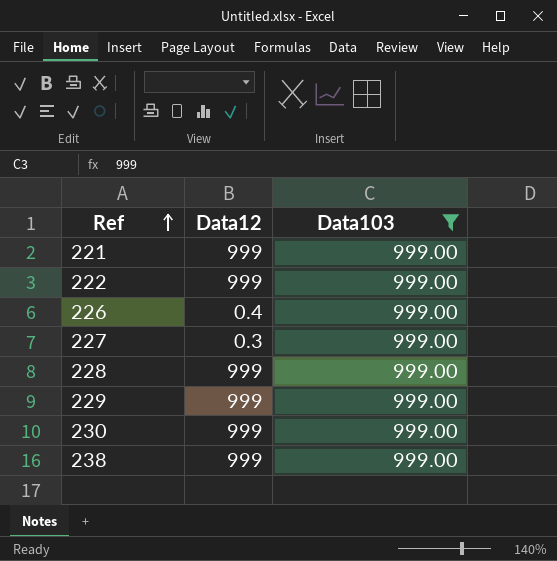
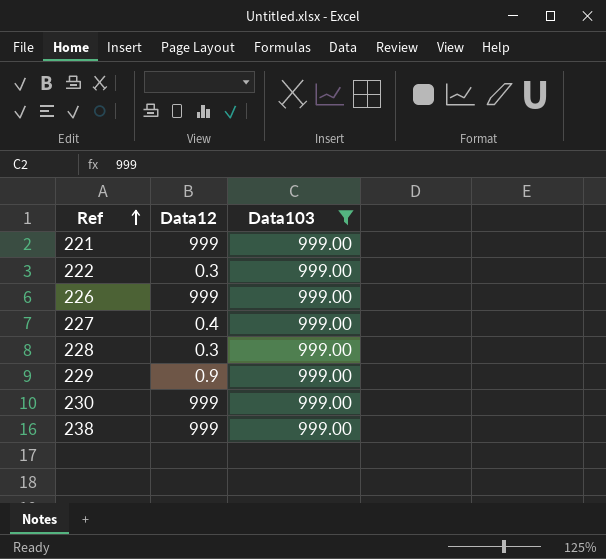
222 | Data12: 999 -> 0.3
226 | Data12: 0.4 -> 999
227 | Data12: 0.3 -> 0.4
228 | Data12: 999 -> 0.3
229 | Data12: 999 -> 0.9

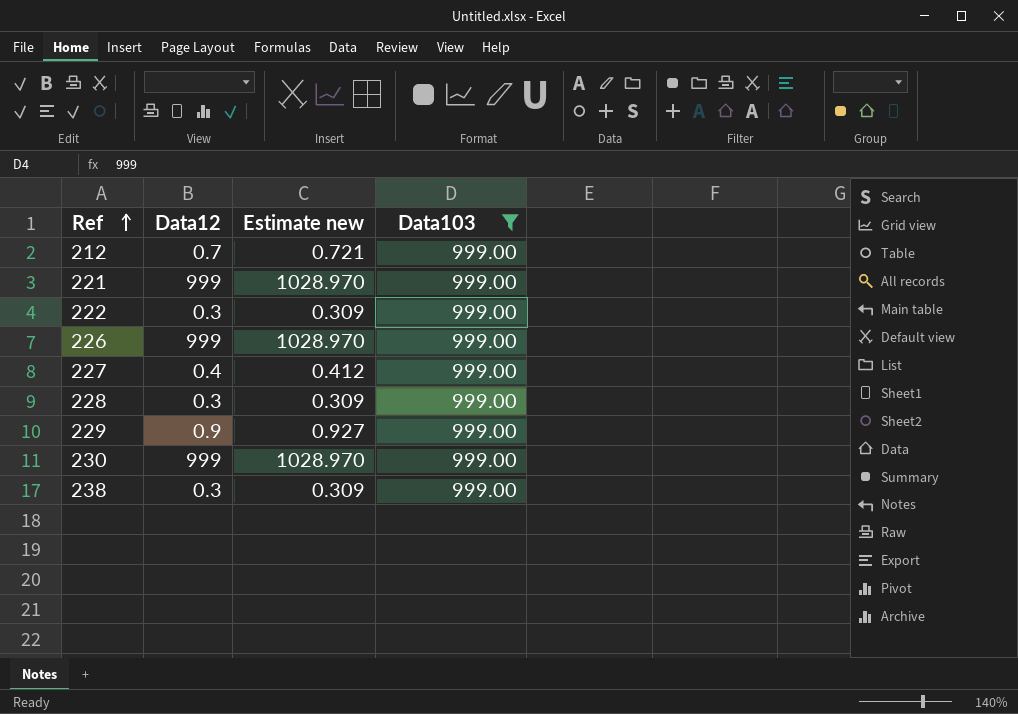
column Estimate new | formula: none -> [Data12] * 1.03
row 212: none -> 0.7 | 0.721 | 999.00
238 | Data12: 999 -> 0.3

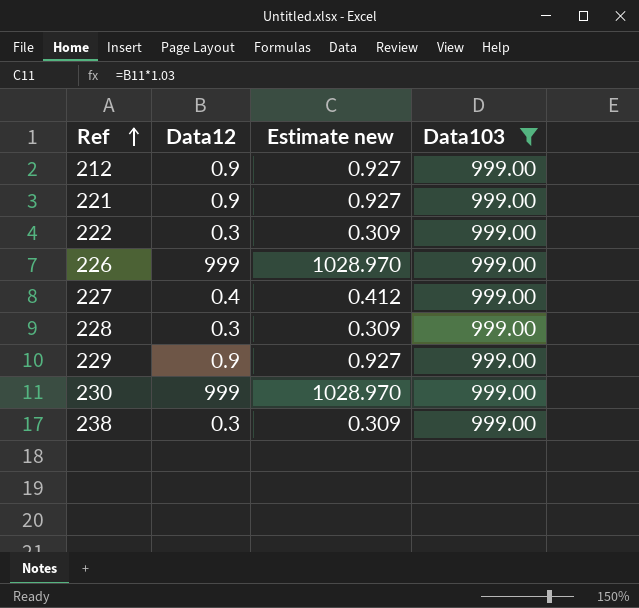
212 | Data12: 0.7 -> 0.9
212 | Estimate new: 0.721 -> 0.927
221 | Data12: 999 -> 0.9
221 | Estimate new: 1028.970 -> 0.927

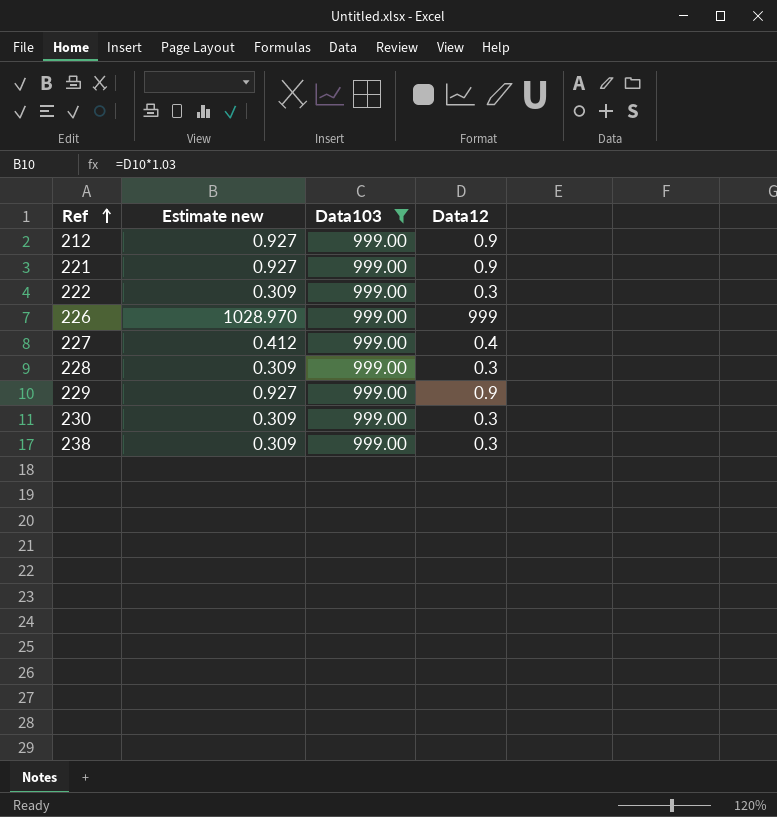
column Data12 | position: 2 -> 4
230 | Estimate new: 1028.970 -> 0.309
230 | Data12: 999 -> 0.3

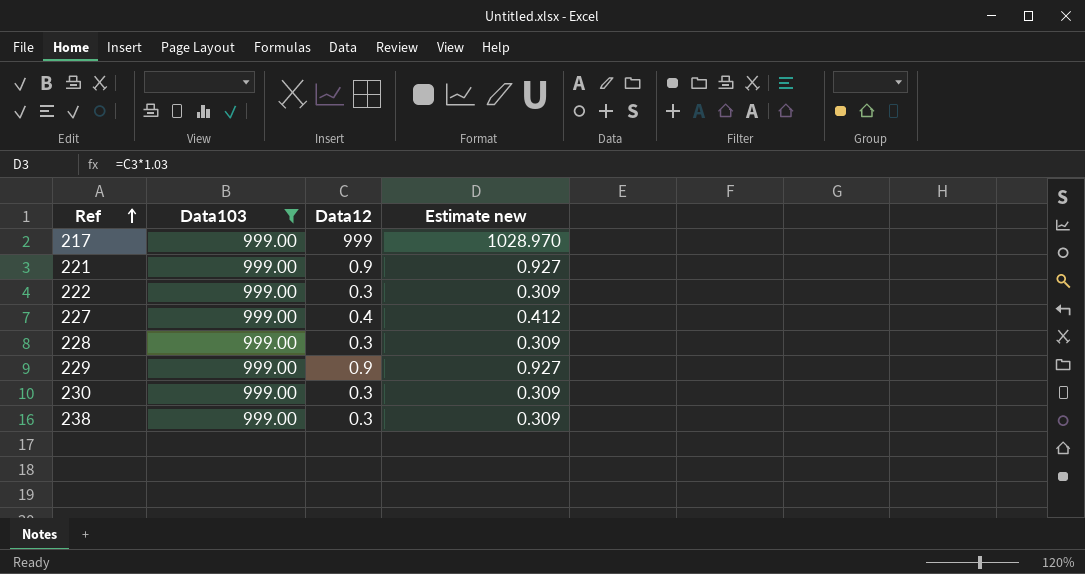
column Estimate new | position: 2 -> 4
row 212: 0.927 | 999.00 | 0.9 -> none
row 226: 1028.970 | 999.00 | 999 -> none
row 217: none -> 999.00 | 999 | 1028.970

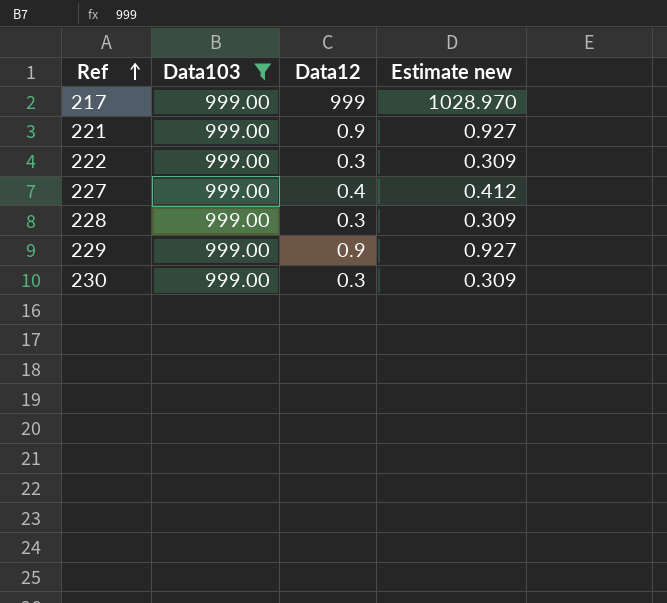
row 238: 999.00 | 0.3 | 0.309 -> none

